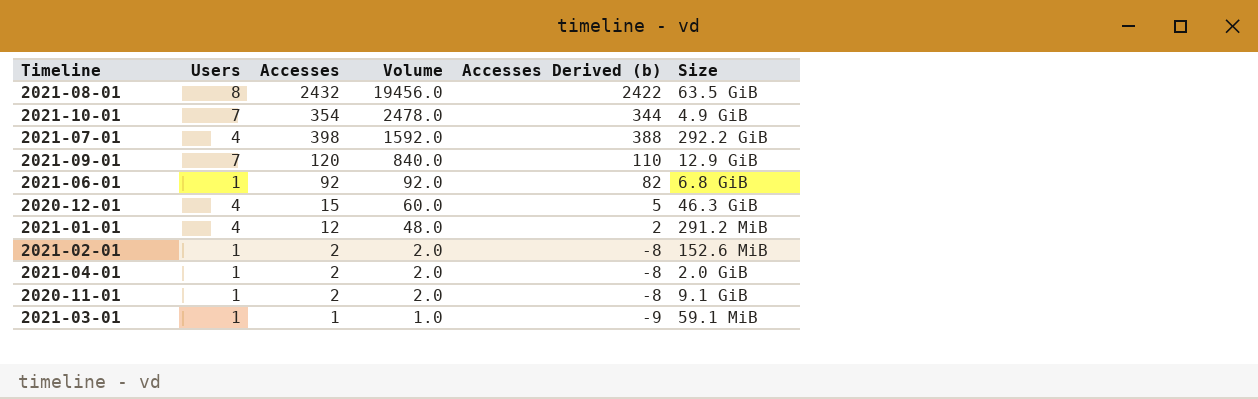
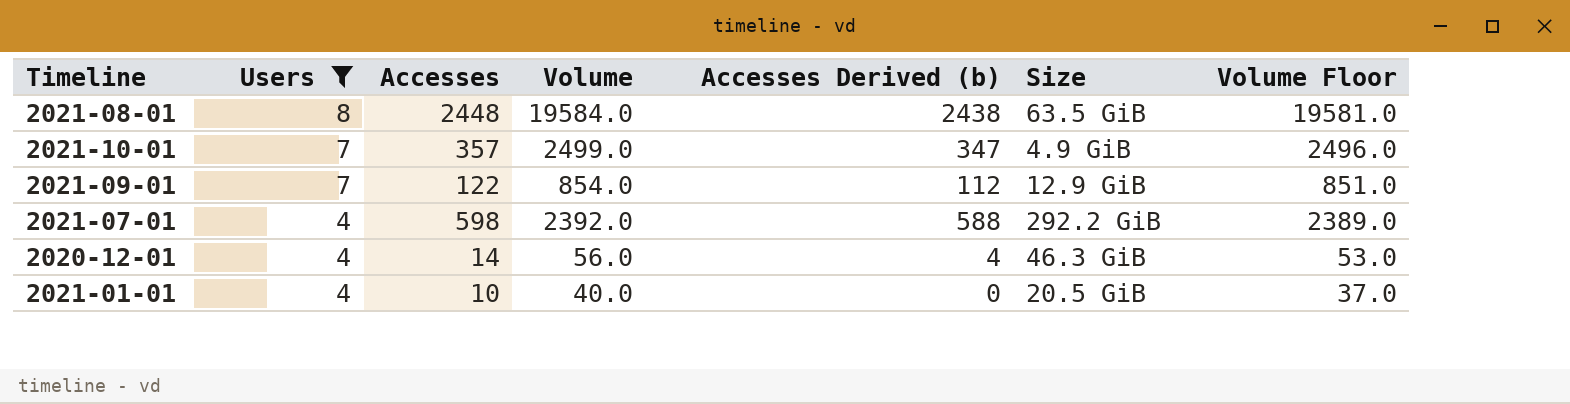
filter: none -> Users != 1
row order: Volume descending -> Users descending
column Volume Floor | formula: none -> [Volume] - 3
2021-08-01 | Accesses: 2432 -> 2448
2021-08-01 | Volume: 19456.0 -> 19584.0
2021-08-01 | Accesses Derived (b): 2422 -> 2438
2021-10-01 | Accesses: 354 -> 357
2021-10-01 | Volume: 2478.0 -> 2499.0
2021-10-01 | Accesses Derived (b): 344 -> 347
2021-09-01 | Accesses: 120 -> 122
2021-09-01 | Volume: 840.0 -> 854.0
2021-09-01 | Accesses Derived (b): 110 -> 112
2021-07-01 | Accesses: 398 -> 598
2021-07-01 | Volume: 1592.0 -> 2392.0
2021-07-01 | Accesses Derived (b): 388 -> 588
2020-12-01 | Accesses: 15 -> 14
2020-12-01 | Volume: 60.0 -> 56.0
2020-12-01 | Accesses Derived (b): 5 -> 4
2021-01-01 | Accesses: 12 -> 10
2021-01-01 | Volume: 48.0 -> 40.0
2021-01-01 | Accesses Derived (b): 2 -> 0
2021-01-01 | Size: 291.2 MiB -> 20.5 GiB

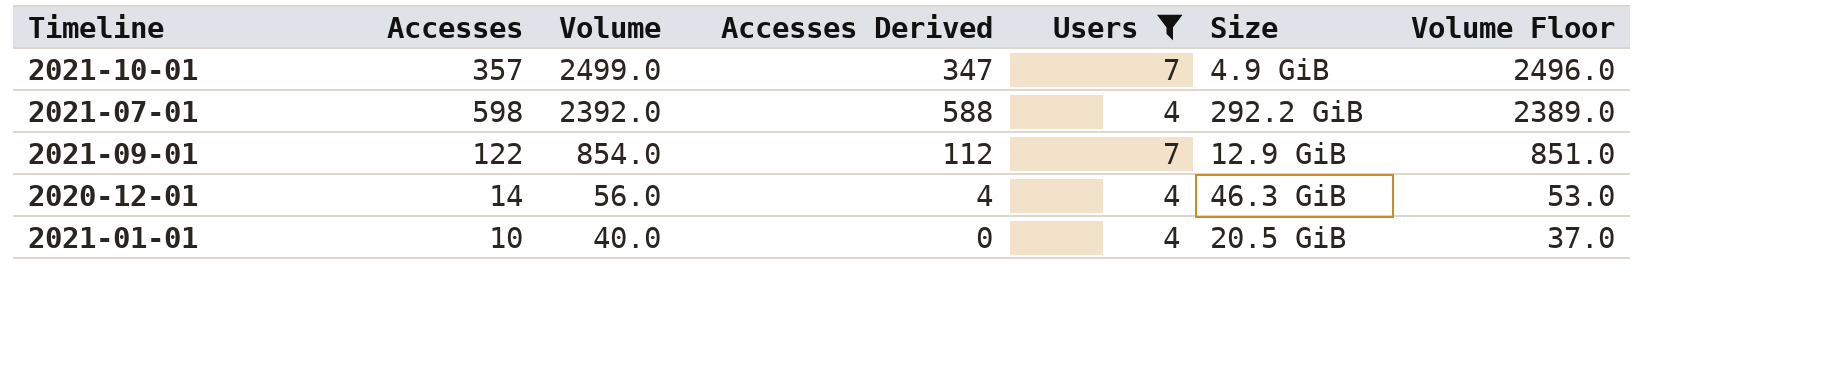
row order: Users descending -> Volume descending
column name: Accesses Derived (b) -> Accesses Derived
column Users | position: 2 -> 5
row 2021-08-01: 8 | 2448 | 19584.0 | 2438 | 63.5 GiB | 19581.0 -> none

